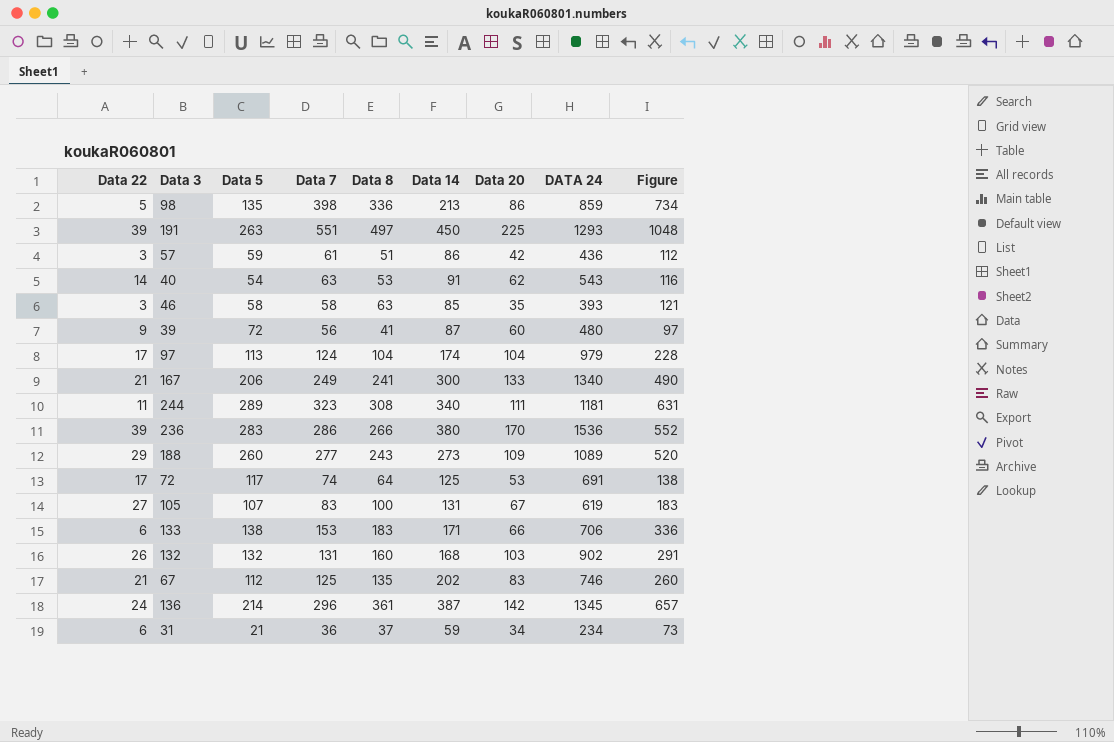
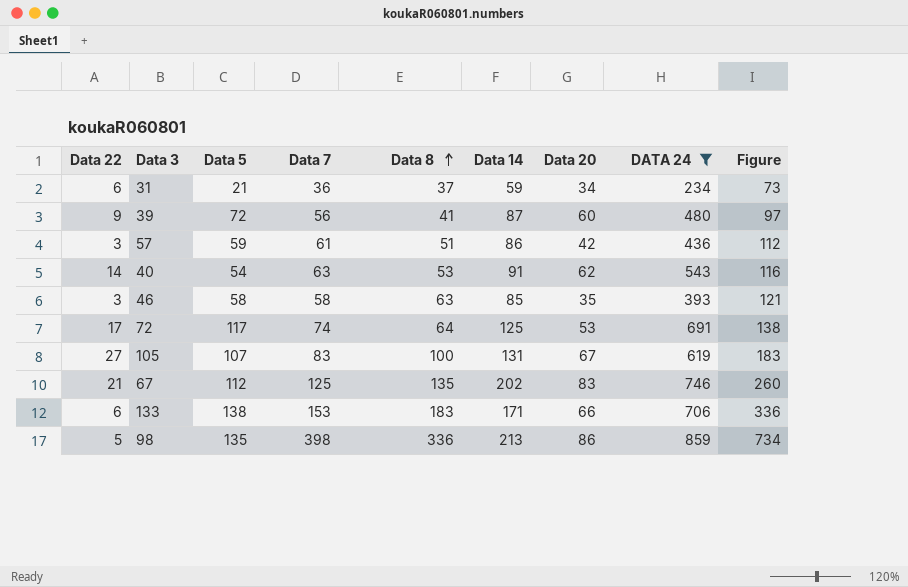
filter: none -> DATA 24 <= 859
row order: none -> Data 8 ascending

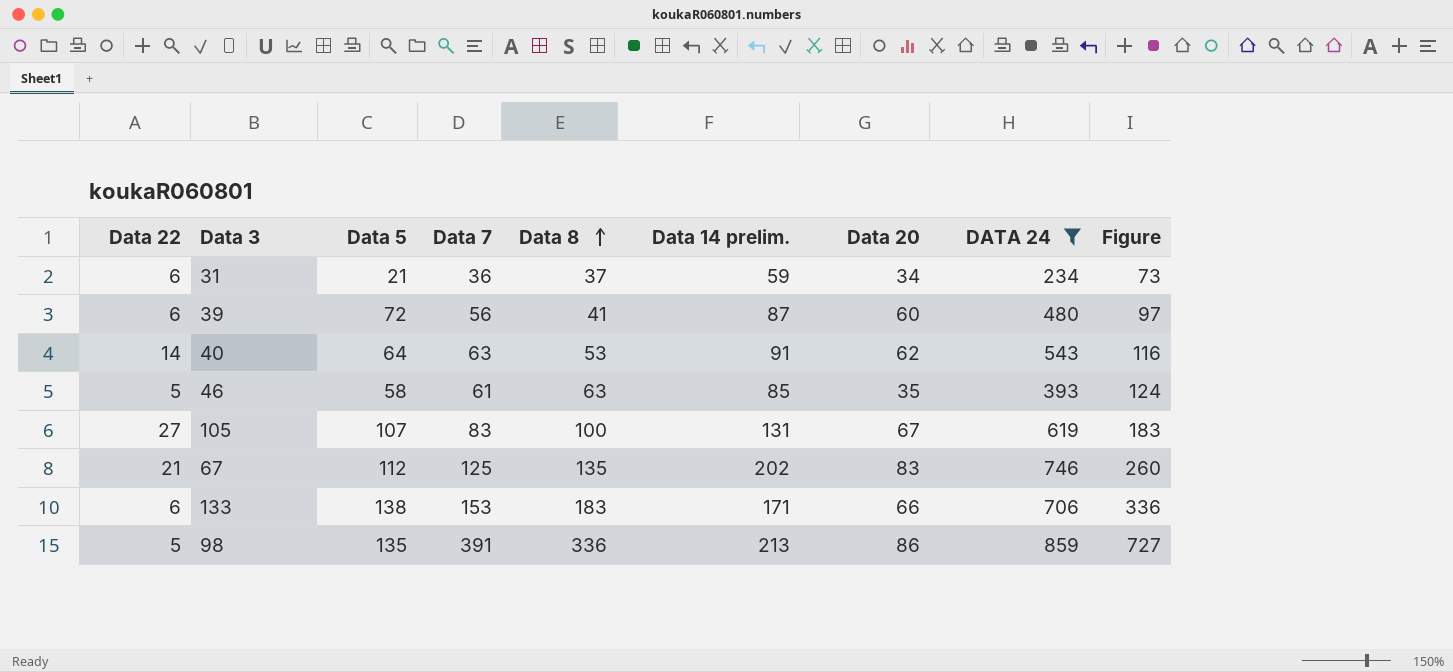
column name: Data 14 -> Data 14 prelim.
row 57: 3 | 59 | 61 | 51 | 86 | 42 | 436 | 112 -> none
row 72: 17 | 117 | 74 | 64 | 125 | 53 | 691 | 138 -> none
39 | Data 22: 9 -> 6
40 | Data 5: 54 -> 64
46 | Data 22: 3 -> 5
46 | Data 7: 58 -> 61
46 | Figure: 121 -> 124
98 | Data 7: 398 -> 391
98 | Figure: 734 -> 727

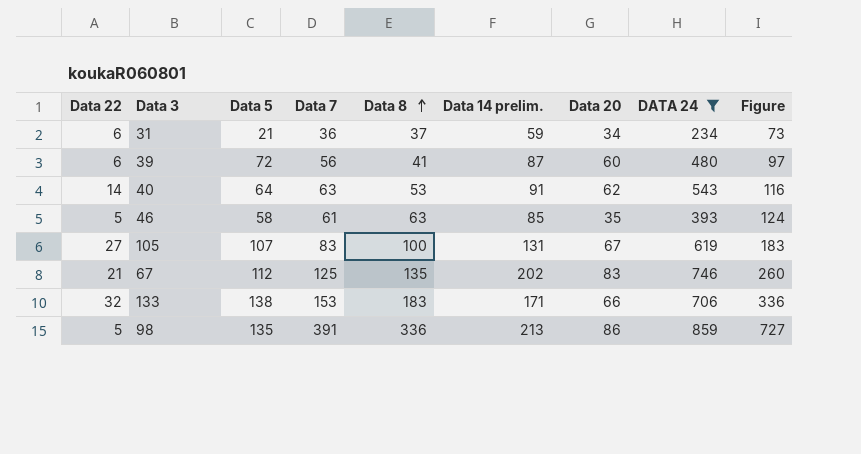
133 | Data 22: 6 -> 32

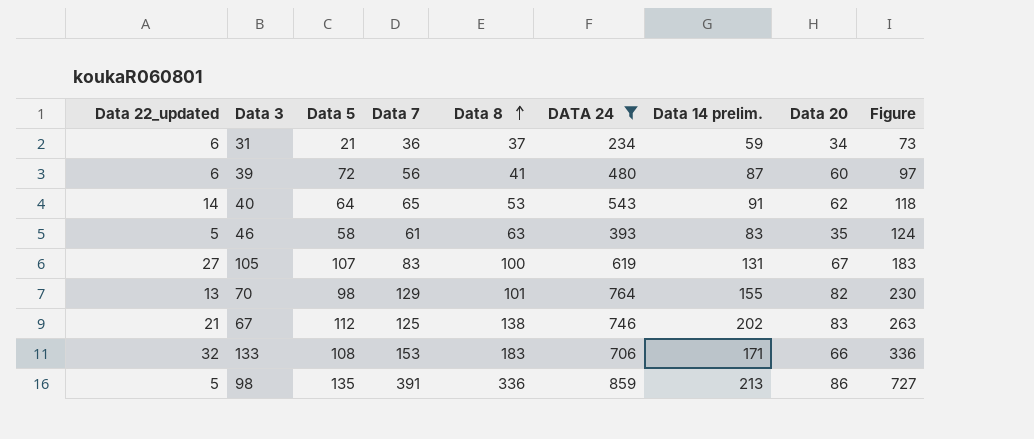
column name: Data 22 -> Data 22_updated
column DATA 24 | position: 8 -> 6
40 | Data 7: 63 -> 65
40 | Figure: 116 -> 118
46 | Data 14 prelim.: 85 -> 83
row 70: none -> 13 | 98 | 129 | 101 | 764 | 155 | 82 | 230
67 | Data 8: 135 -> 138
67 | Figure: 260 -> 263
133 | Data 5: 138 -> 108

